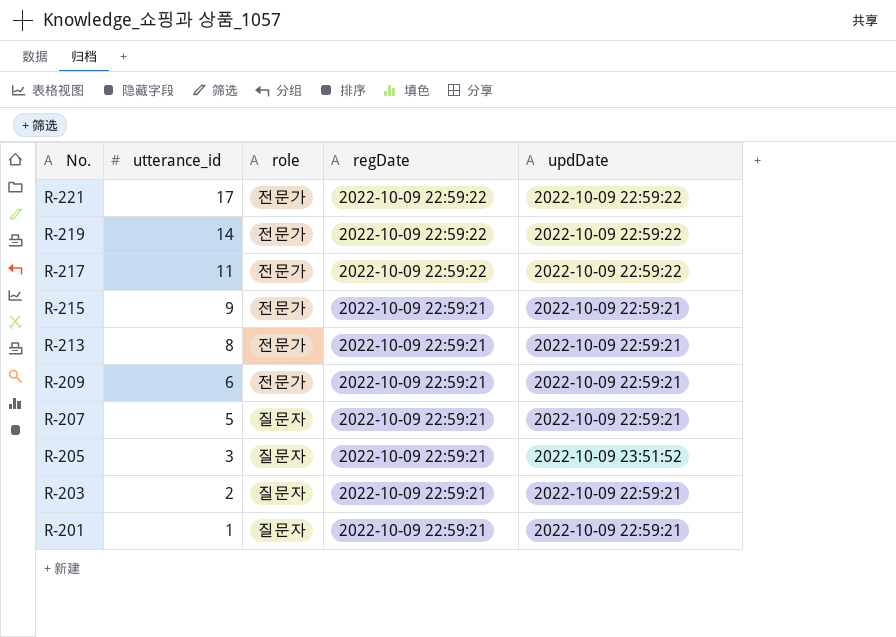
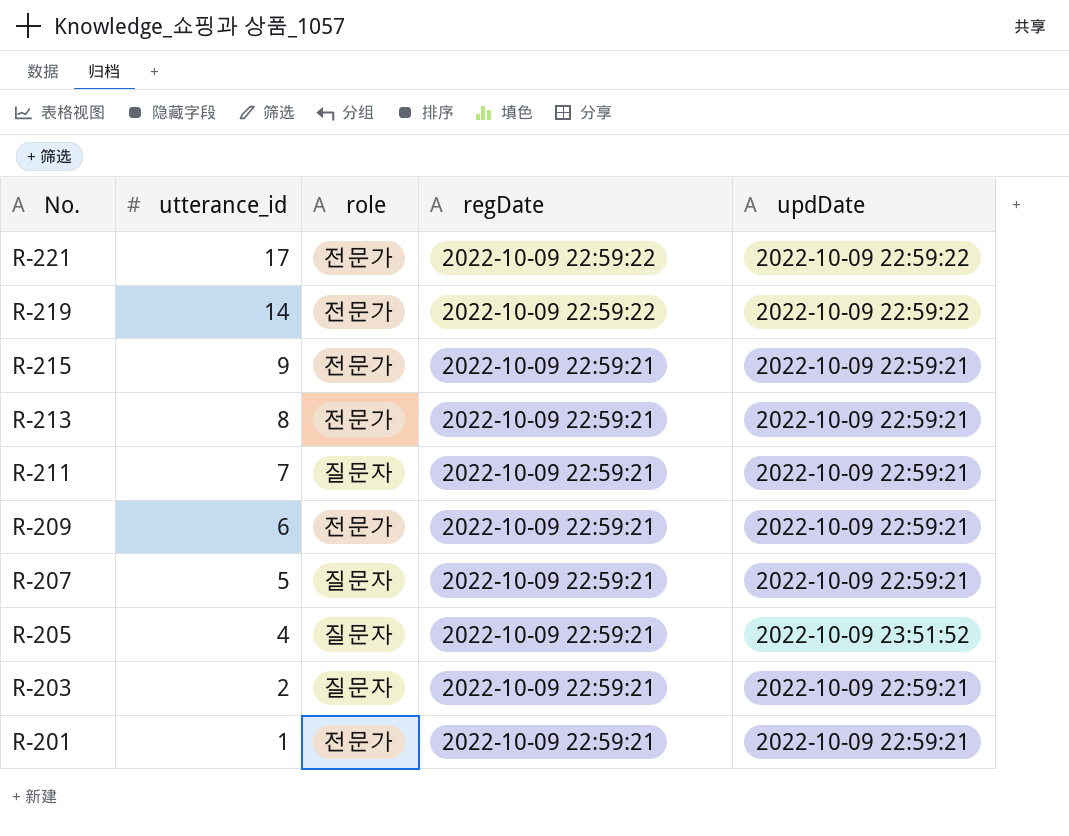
row R-217: 11 | 전문가 | 2022-10-09 22:59:22 | 2022-10-09 22:59:22 -> none
row R-211: none -> 7 | 질문자 | 2022-10-09 22:59:21 | 2022-10-09 22:59:21
R-205 | utterance_id: 3 -> 4
R-201 | role: 질문자 -> 전문가

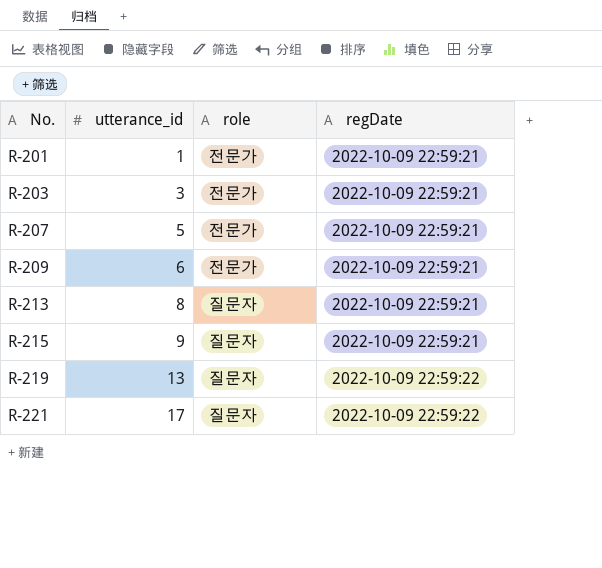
row order: No. descending -> No. ascending
column updDate | position: 5 -> none
row R-211: 7 | 질문자 | 2022-10-09 22:59:21 | 2022-10-09 22:59:21 -> none
row R-205: 4 | 질문자 | 2022-10-09 22:59:21 | 2022-10-09 23:51:52 -> none
R-203 | utterance_id: 2 -> 3
R-203 | role: 질문자 -> 전문가
R-207 | role: 질문자 -> 전문가
R-213 | role: 전문가 -> 질문자
R-215 | role: 전문가 -> 질문자
R-219 | utterance_id: 14 -> 13
R-219 | role: 전문가 -> 질문자
R-221 | role: 전문가 -> 질문자

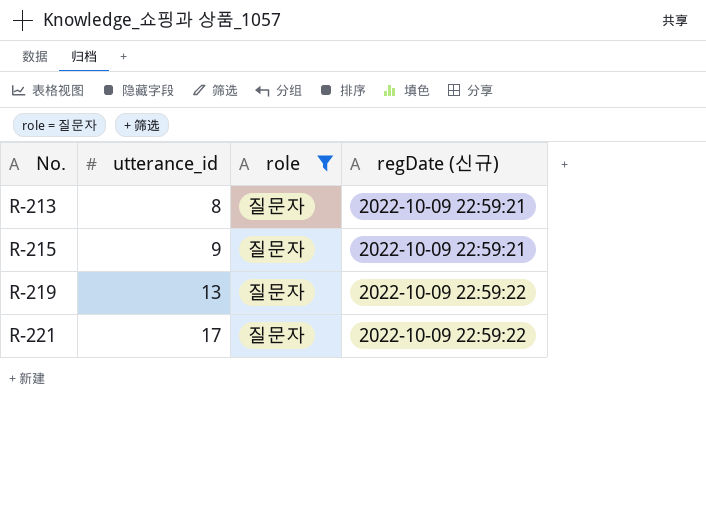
filter: none -> role = 질문자
column name: regDate -> regDate (신규)

